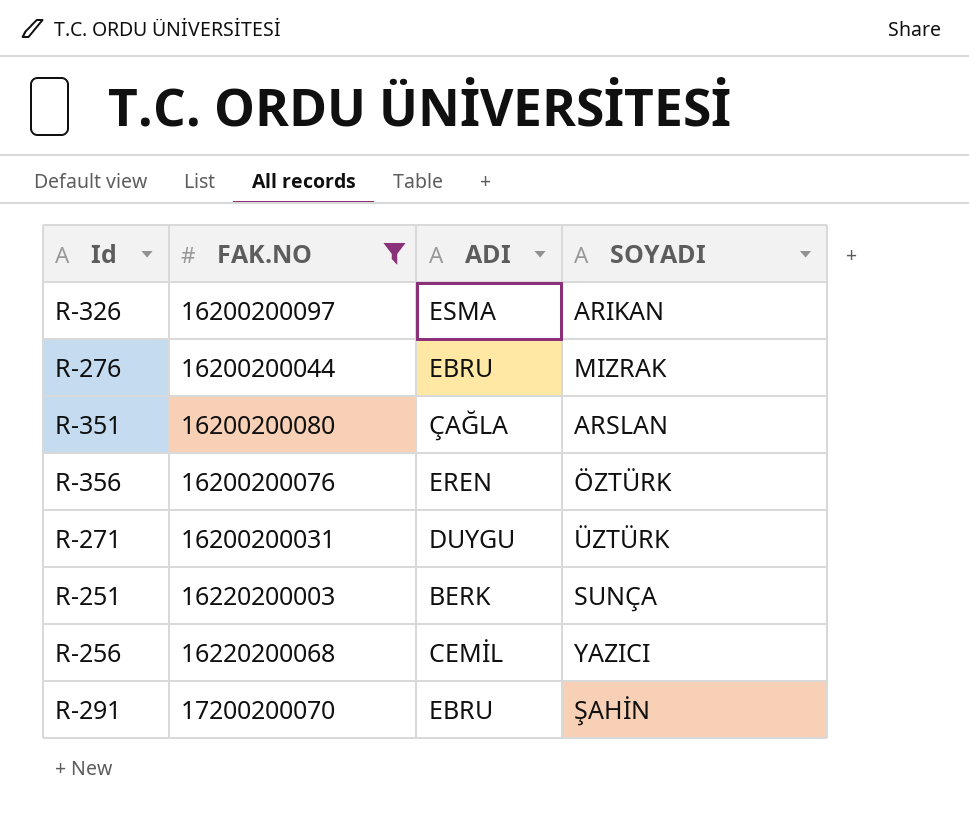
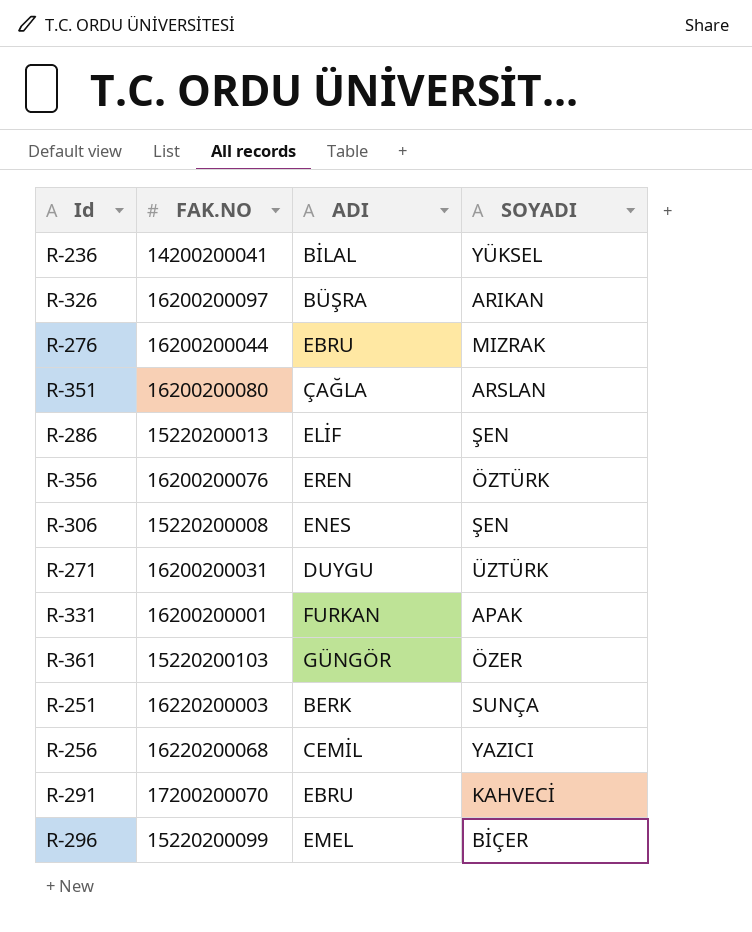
filter: FAK.NO >= 16200200031 -> none
R-326 | ADI: ESMA -> BÜŞRA
R-291 | SOYADI: ŞAHİN -> KAHVECİ

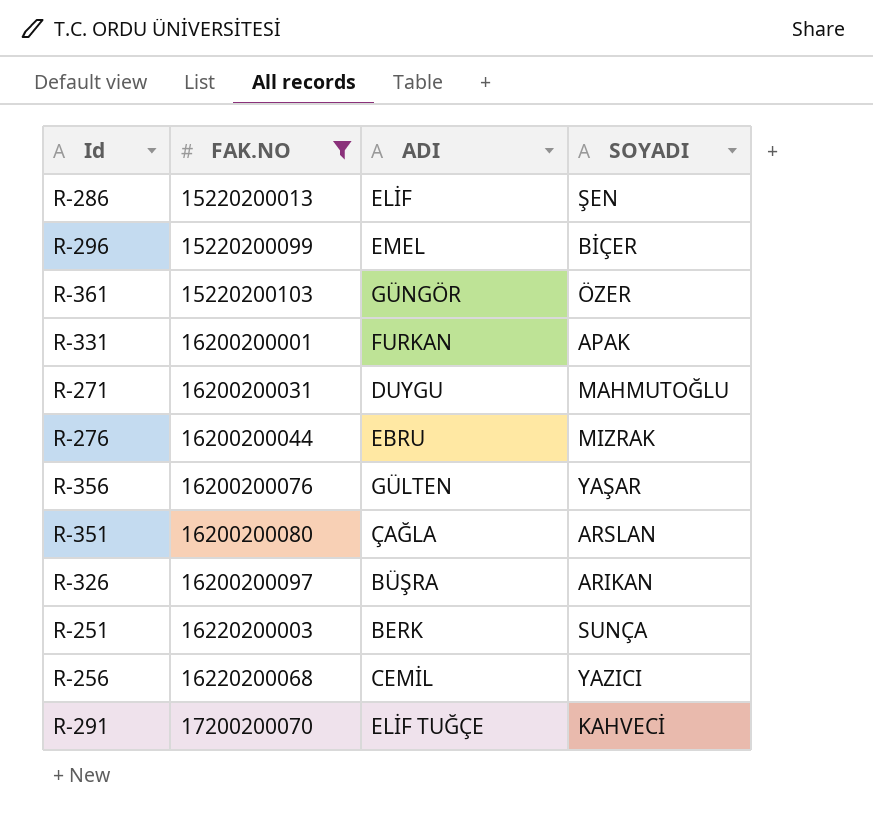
filter: none -> FAK.NO >= 15220200013
row order: none -> FAK.NO ascending
R-271 | SOYADI: ÜZTÜRK -> MAHMUTOĞLU
R-356 | ADI: EREN -> GÜLTEN
R-356 | SOYADI: ÖZTÜRK -> YAŞAR
R-291 | ADI: EBRU -> ELİF TUĞÇE

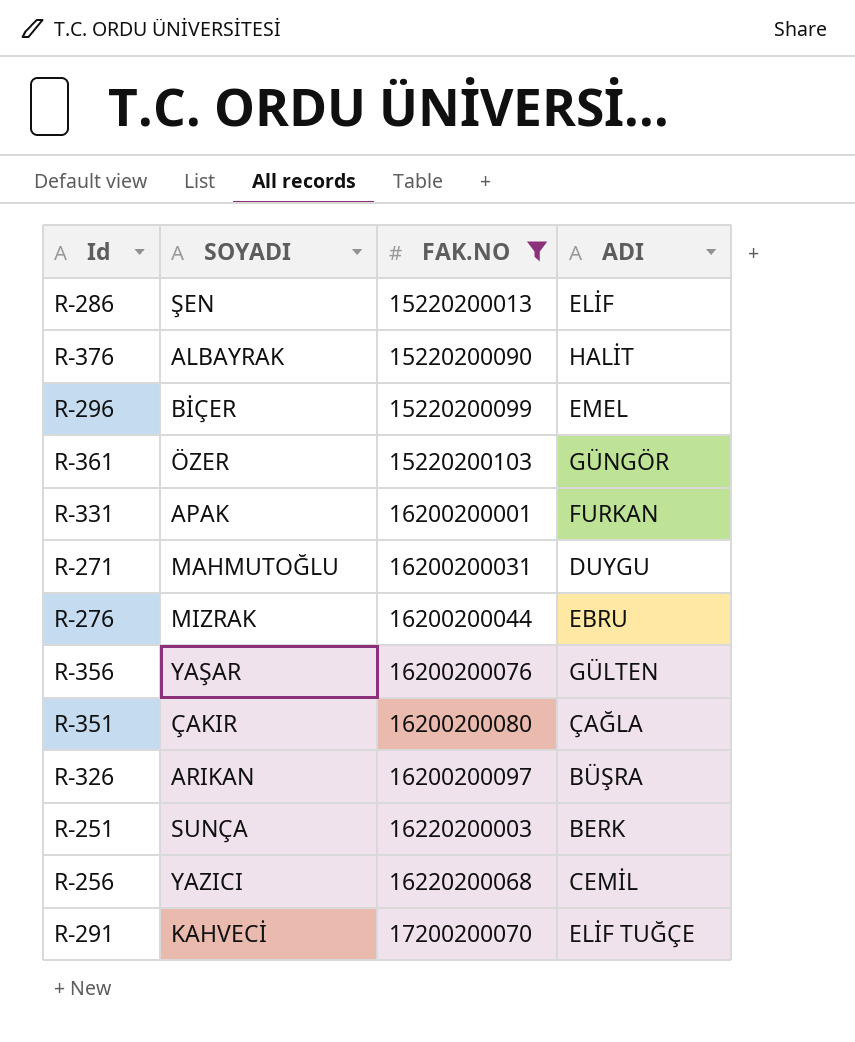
column SOYADI | position: 4 -> 2
row R-376: none -> ALBAYRAK | 15220200090 | HALİT
R-351 | SOYADI: ARSLAN -> ÇAKIR

